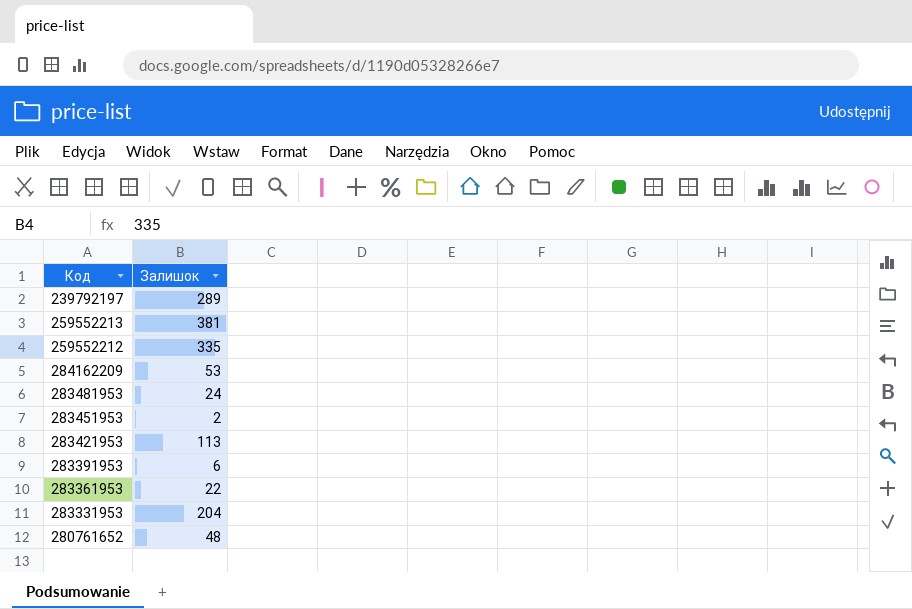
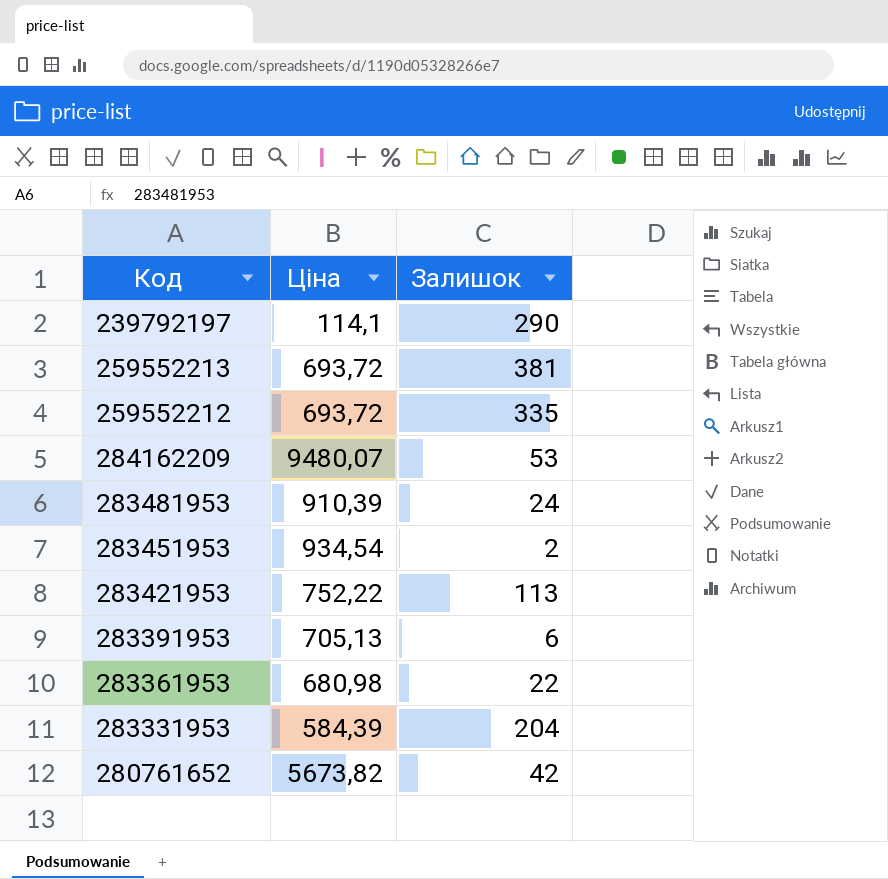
column Ціна | position: none -> 2
239792197 | Залишок: 289 -> 290
280761652 | Залишок: 48 -> 42

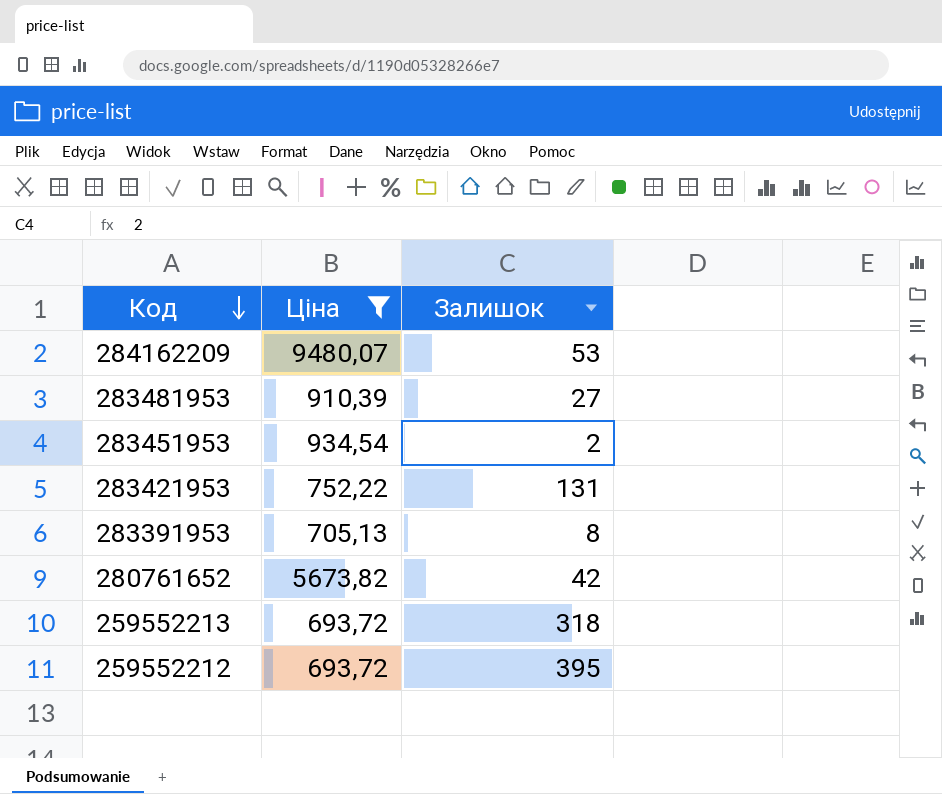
filter: none -> Ціна >= 693,72
row order: none -> Код descending
283481953 | Залишок: 24 -> 27
283421953 | Залишок: 113 -> 131
283391953 | Залишок: 6 -> 8
259552213 | Залишок: 381 -> 318
259552212 | Залишок: 335 -> 395

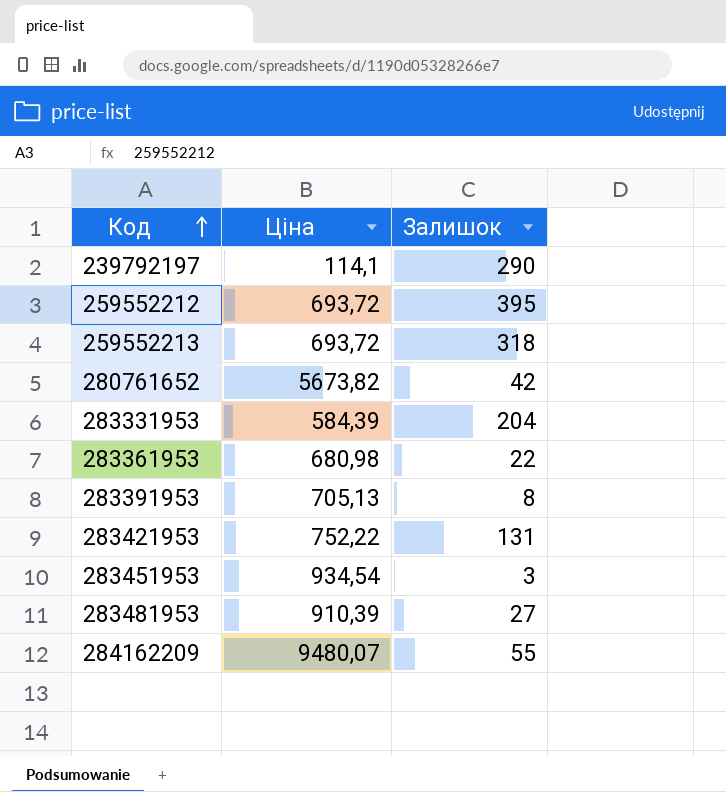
filter: Ціна >= 693,72 -> none
row order: Код descending -> Код ascending
283451953 | Залишок: 2 -> 3
284162209 | Залишок: 53 -> 55

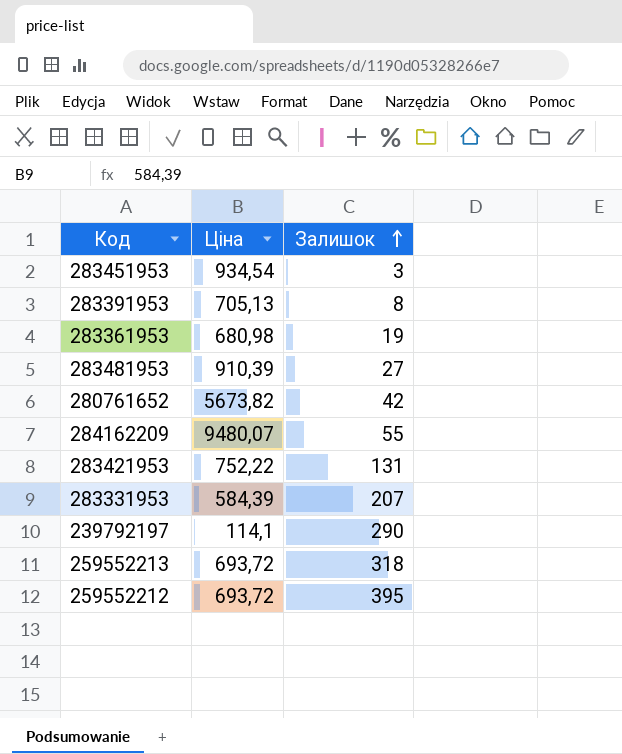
row order: Код ascending -> Залишок ascending
283361953 | Залишок: 22 -> 19
283331953 | Залишок: 204 -> 207

